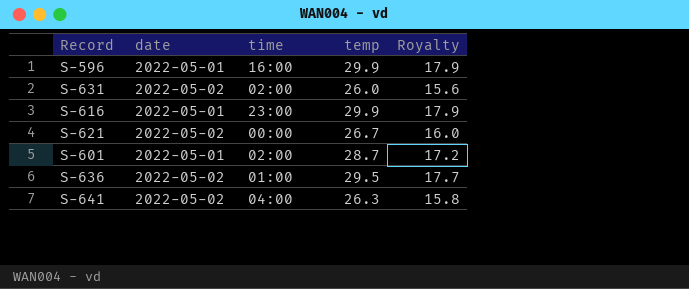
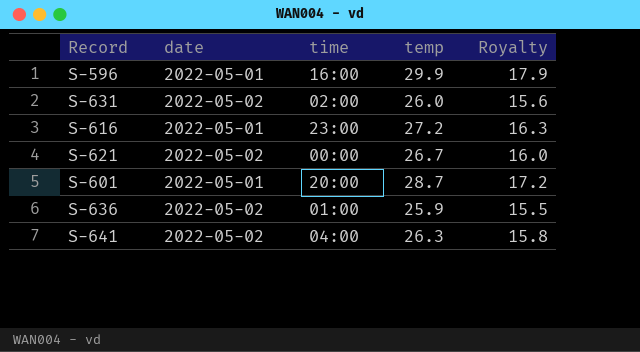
S-616 | temp: 29.9 -> 27.2
S-616 | Royalty: 17.9 -> 16.3
S-601 | time: 02:00 -> 20:00
S-636 | temp: 29.5 -> 25.9
S-636 | Royalty: 17.7 -> 15.5

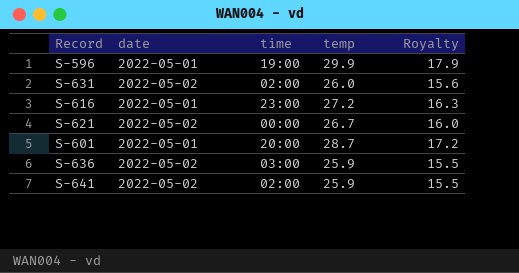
S-596 | time: 16:00 -> 19:00
S-636 | time: 01:00 -> 03:00
S-641 | time: 04:00 -> 02:00
S-641 | temp: 26.3 -> 25.9
S-641 | Royalty: 15.8 -> 15.5

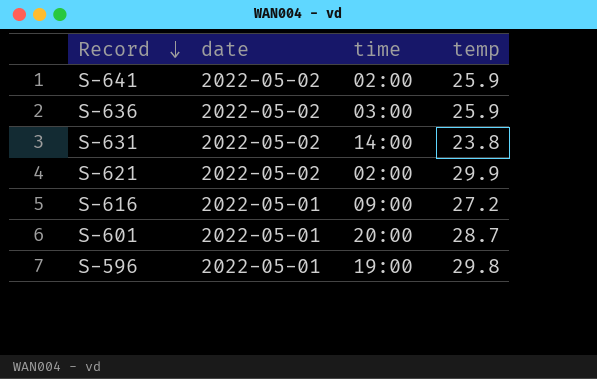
row order: none -> Record descending
column Royalty | formula: [temp] * 0.6 -> none
S-631 | time: 02:00 -> 14:00
S-631 | temp: 26.0 -> 23.8
S-621 | time: 00:00 -> 02:00
S-621 | temp: 26.7 -> 29.9
S-616 | time: 23:00 -> 09:00
S-596 | temp: 29.9 -> 29.8

